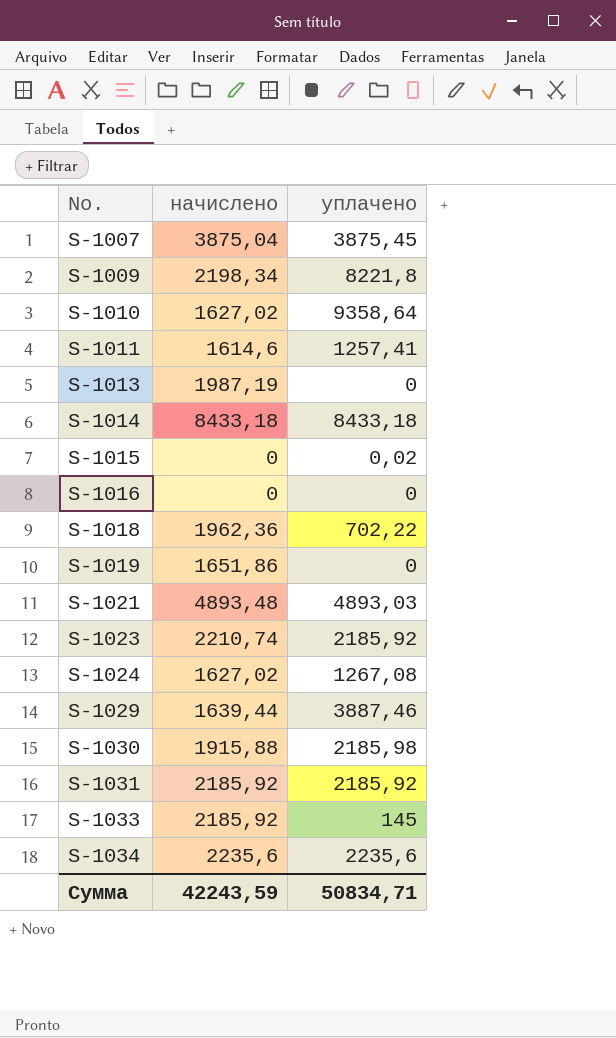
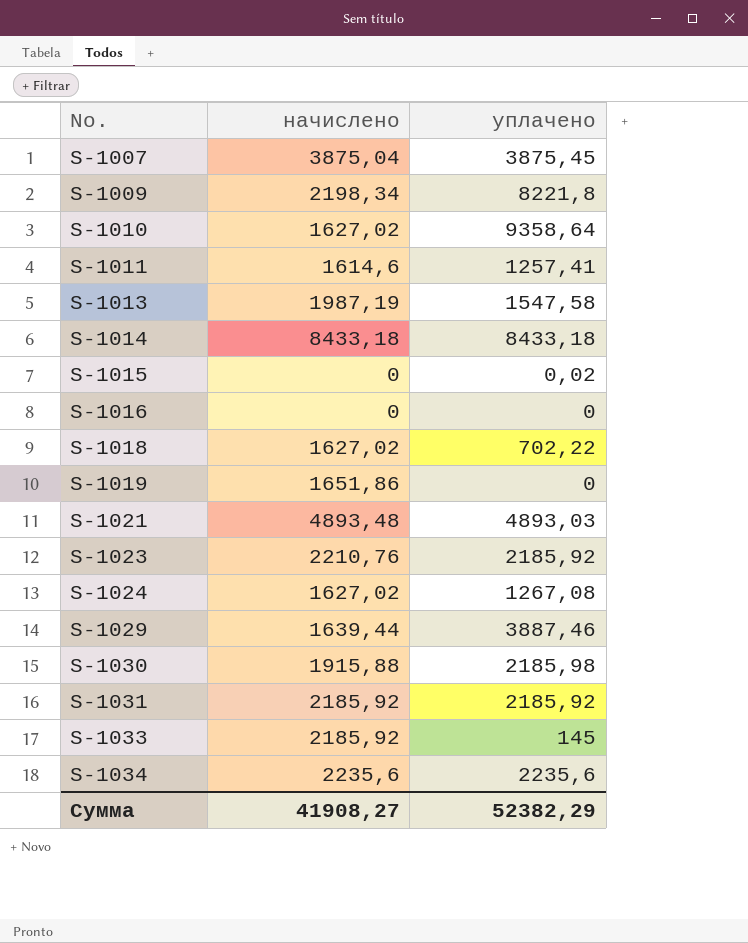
S-1013 | уплачено: 0 -> 1547,58
S-1018 | начислено: 1962,36 -> 1627,02
S-1023 | начислено: 2210,74 -> 2210,76
Сумма | начислено: 42243,59 -> 41908,27
Сумма | уплачено: 50834,71 -> 52382,29

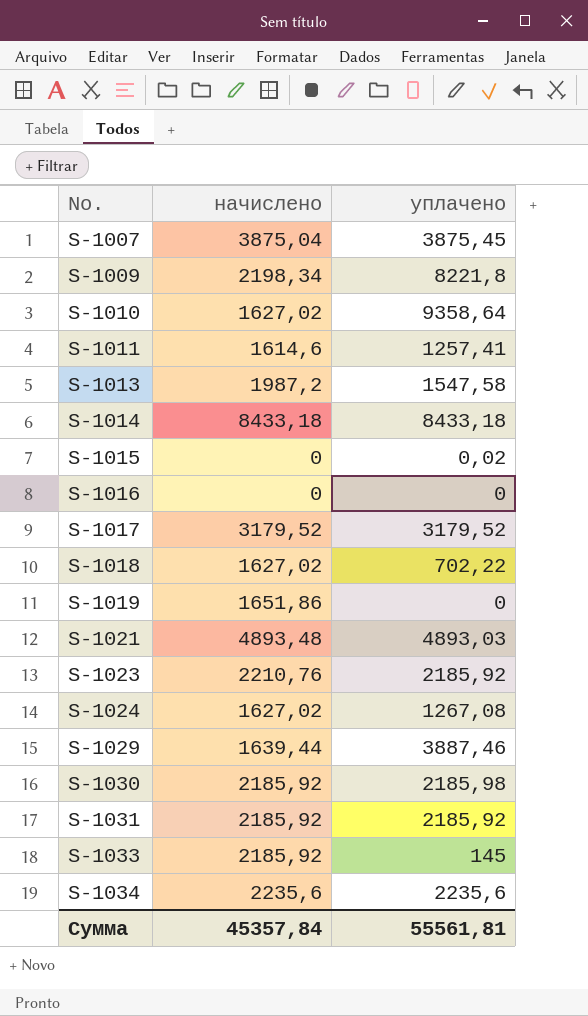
S-1013 | начислено: 1987,19 -> 1987,2
row S-1017: none -> 3179,52 | 3179,52
S-1030 | начислено: 1915,88 -> 2185,92
Сумма | начислено: 41908,27 -> 45357,84
Сумма | уплачено: 52382,29 -> 55561,81

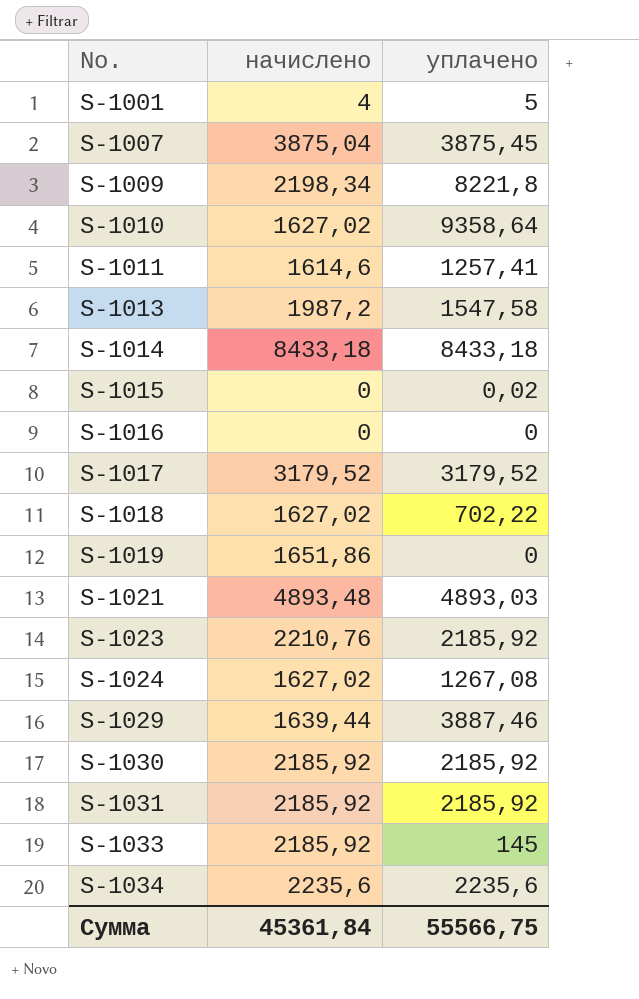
row S-1001: none -> 4 | 5
S-1030 | уплачено: 2185,98 -> 2185,92
Сумма | начислено: 45357,84 -> 45361,84
Сумма | уплачено: 55561,81 -> 55566,75

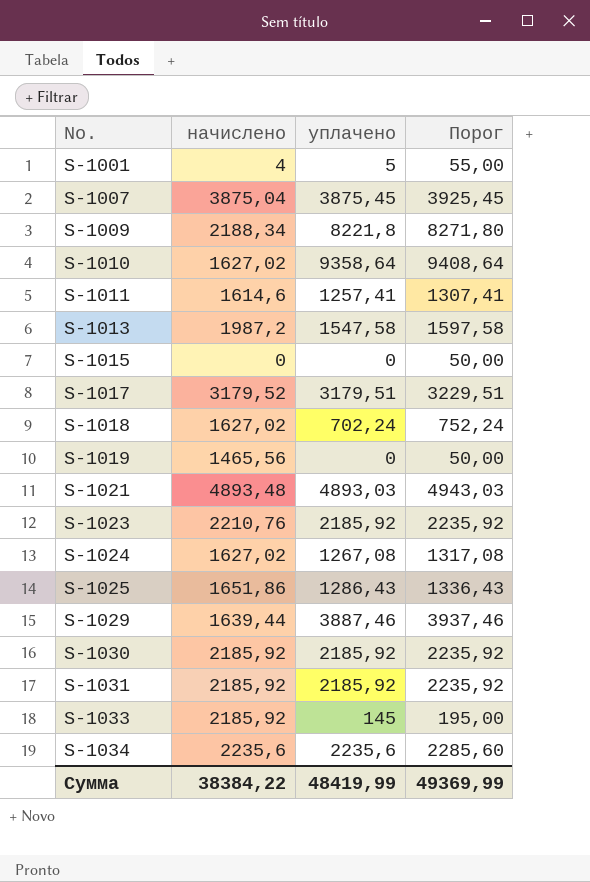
column Порог | formula: none -> [уплачено] + 50
row S-1014: 8433,18 | 8433,18 -> none
row S-1016: 0 | 0 -> none
S-1009 | начислено: 2198,34 -> 2188,34
S-1015 | уплачено: 0,02 -> 0
S-1017 | уплачено: 3179,52 -> 3179,51
S-1018 | уплачено: 702,22 -> 702,24
S-1019 | начислено: 1651,86 -> 1465,56
row S-1025: none -> 1651,86 | 1286,43 | 1336,43
Сумма | начислено: 45361,84 -> 38384,22
Сумма | уплачено: 55566,75 -> 48419,99

